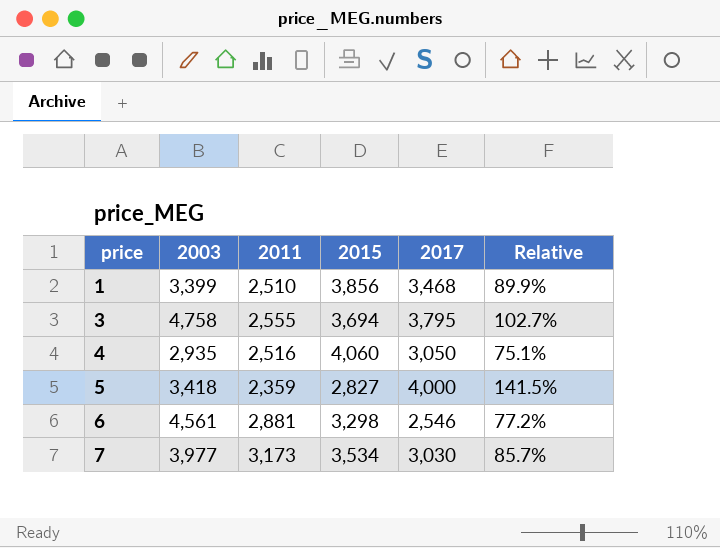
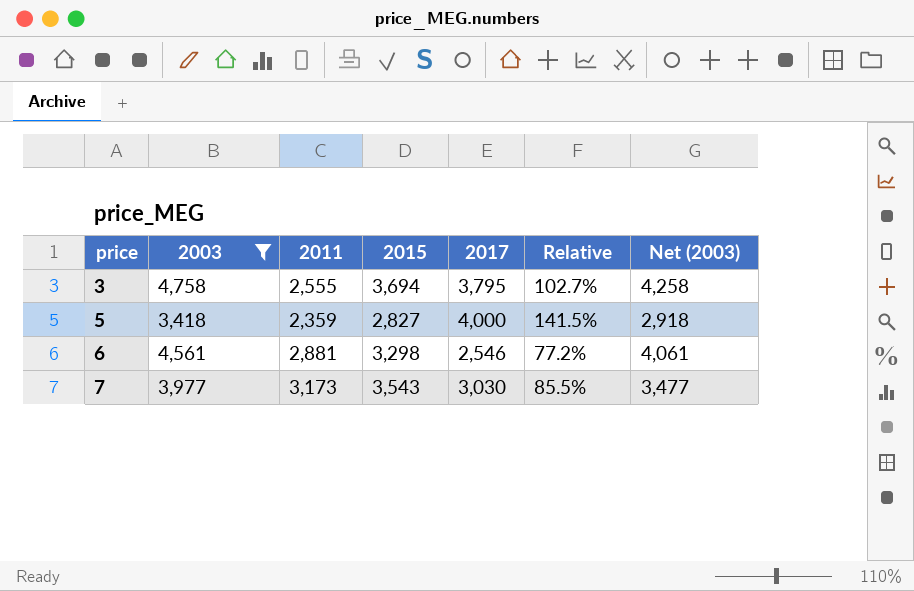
filter: none -> 2003 >= 3,418
column Net (2003) | formula: none -> [2003] - 500
7 | 2015: 3,534 -> 3,543
7 | Relative: 85.7% -> 85.5%

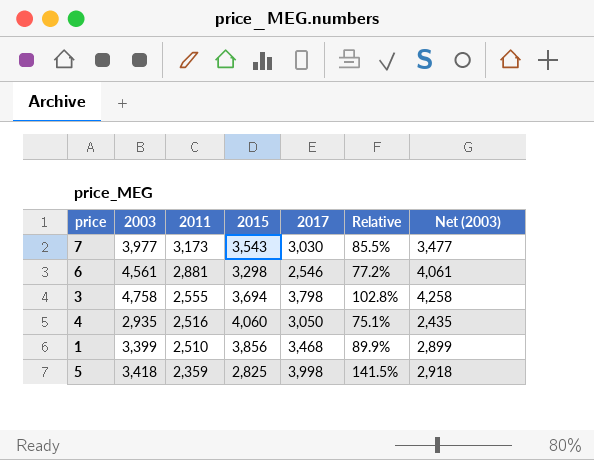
filter: 2003 >= 3,418 -> none
row order: price ascending -> 2011 descending
3 | 2017: 3,795 -> 3,798
3 | Relative: 102.7% -> 102.8%
5 | 2015: 2,827 -> 2,825
5 | 2017: 4,000 -> 3,998

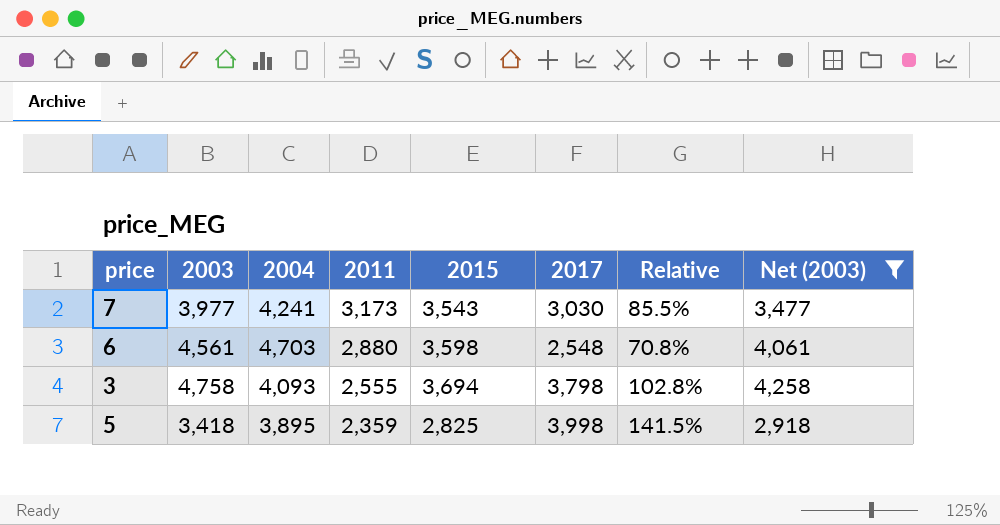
filter: none -> Net (2003) >= 2,918
column 2004 | position: none -> 3
6 | 2011: 2,881 -> 2,880
6 | 2015: 3,298 -> 3,598
6 | 2017: 2,546 -> 2,548
6 | Relative: 77.2% -> 70.8%

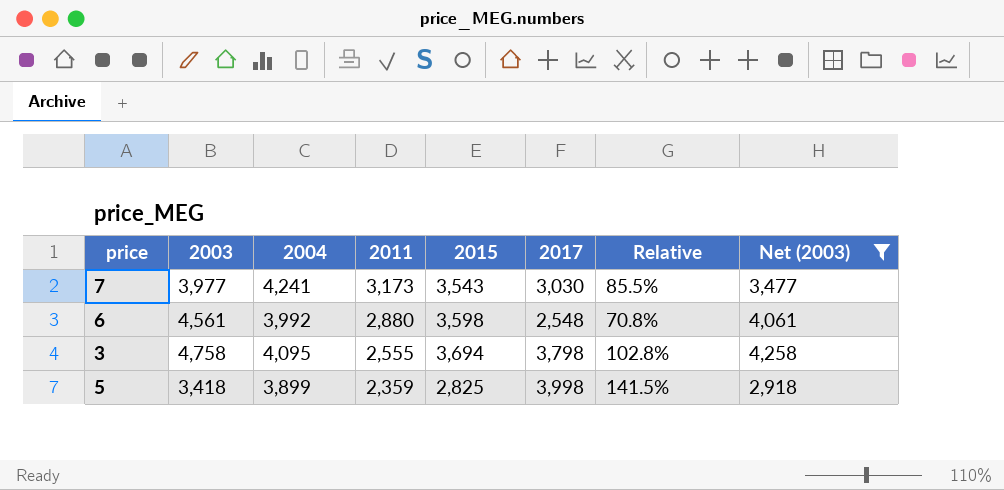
6 | 2004: 4,703 -> 3,992
3 | 2004: 4,093 -> 4,095
5 | 2004: 3,895 -> 3,899

